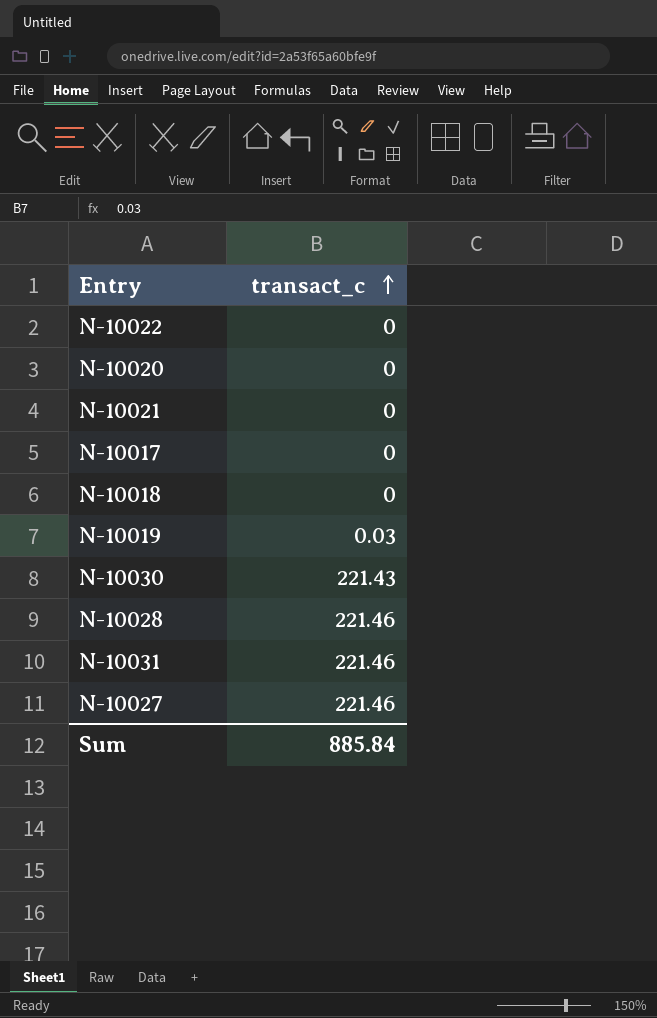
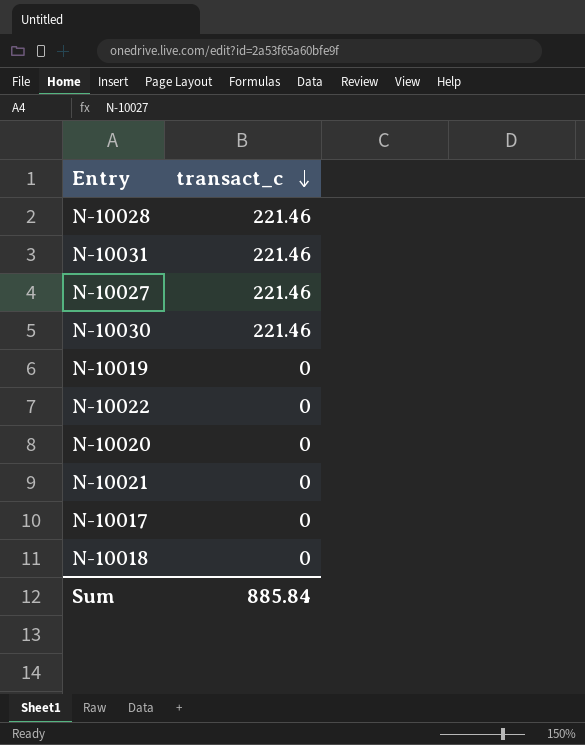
row order: transact_c ascending -> transact_c descending
N-10030 | transact_c: 221.43 -> 221.46
N-10019 | transact_c: 0.03 -> 0

